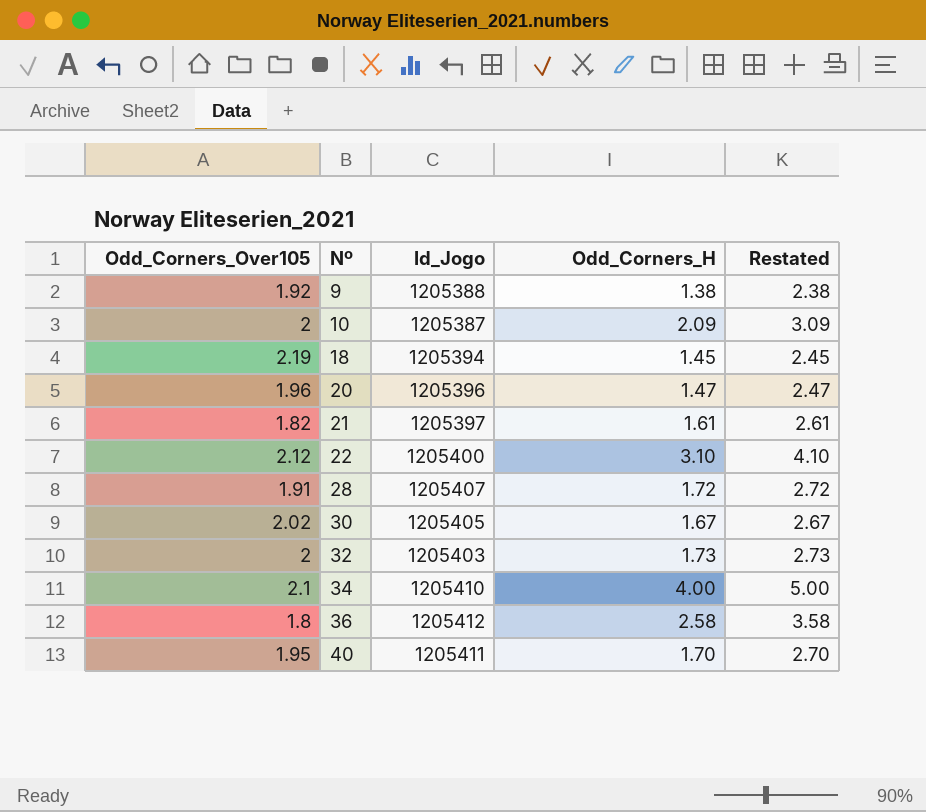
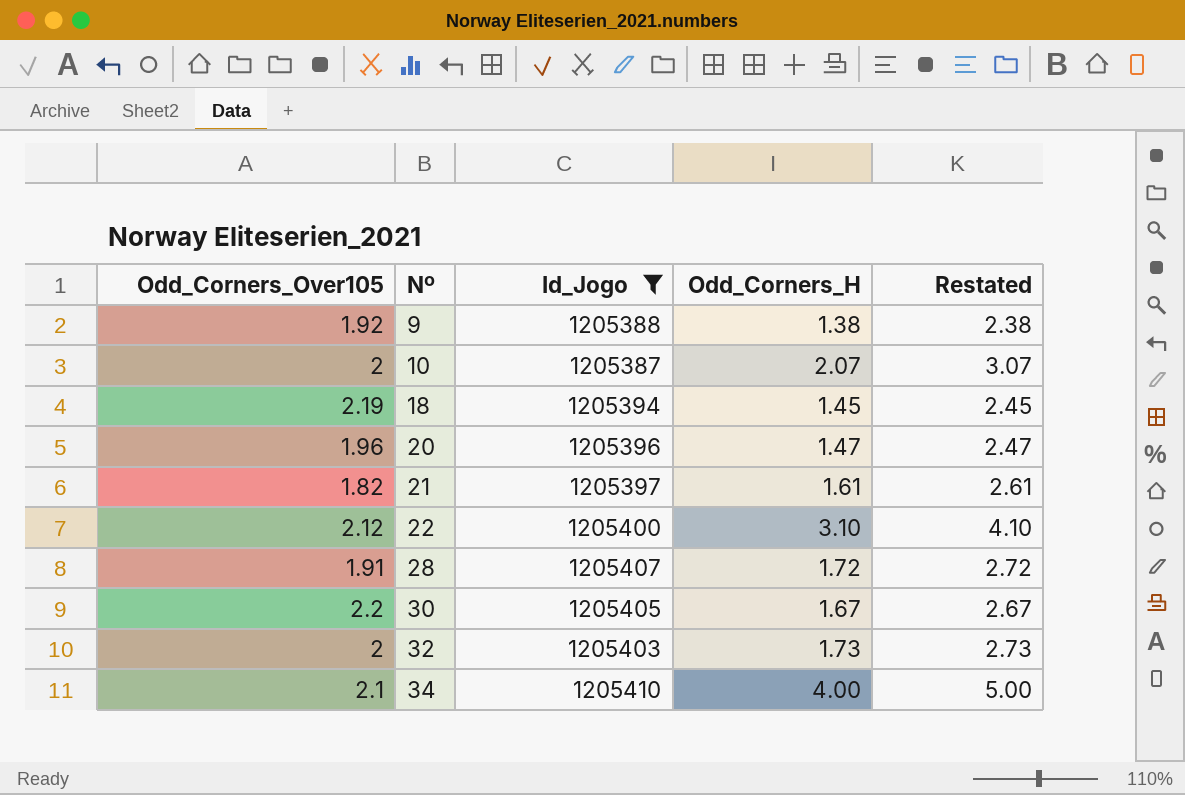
filter: none -> Id_Jogo <= 1205410
10 | Odd_Corners_H: 2.09 -> 2.07
10 | Restated: 3.09 -> 3.07
30 | Odd_Corners_Over105: 2.02 -> 2.2

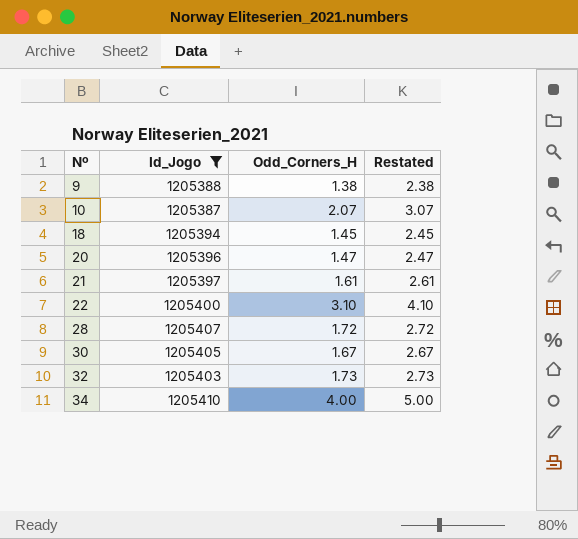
column Odd_Corners_Over105 | position: 1 -> none

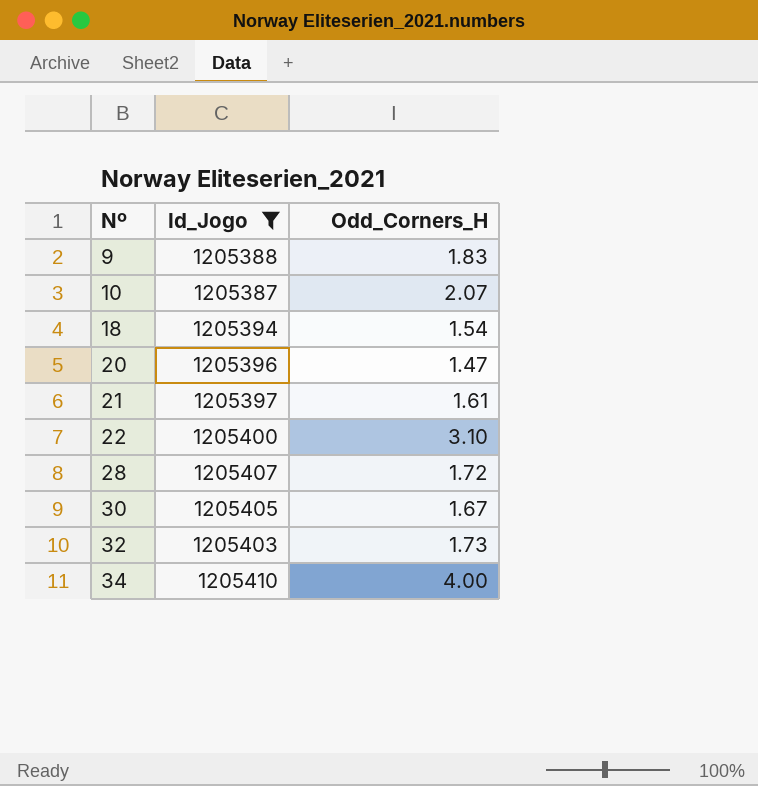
column Restated | formula: [Odd_Corners_H] + 1 -> none
9 | Odd_Corners_H: 1.38 -> 1.83
18 | Odd_Corners_H: 1.45 -> 1.54

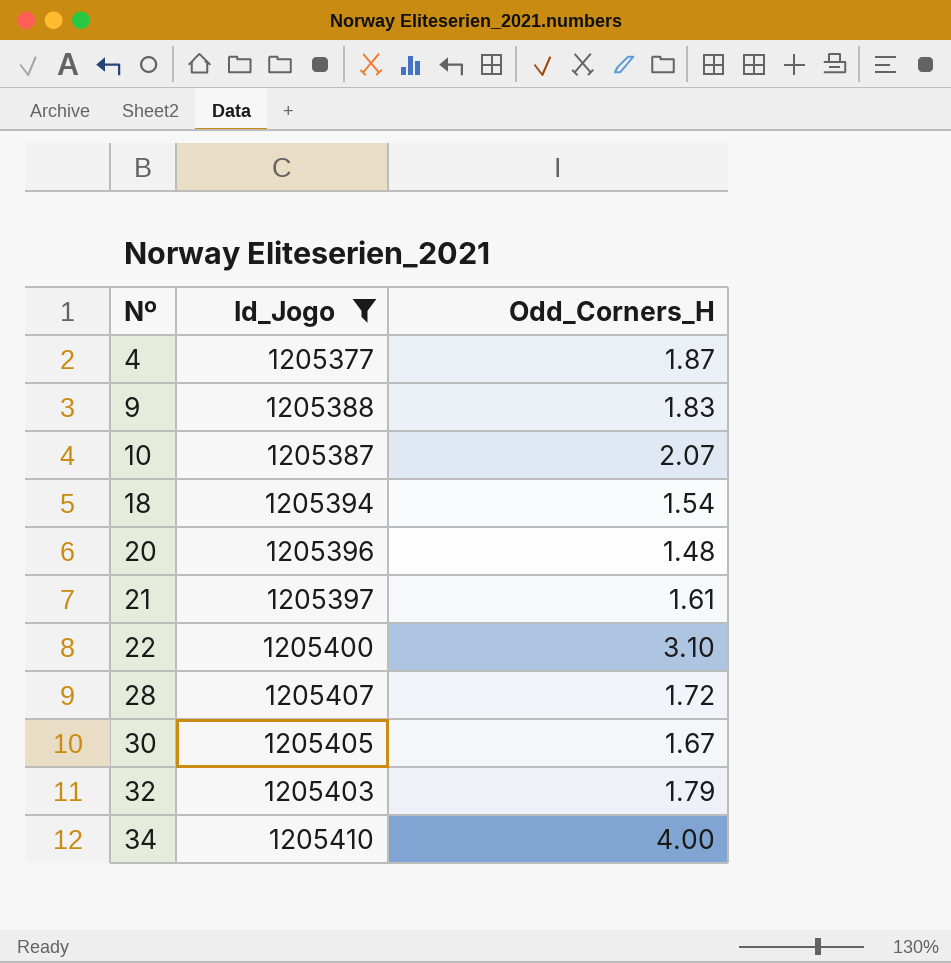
row 4: none -> 1205377 | 1.87
20 | Odd_Corners_H: 1.47 -> 1.48
32 | Odd_Corners_H: 1.73 -> 1.79

